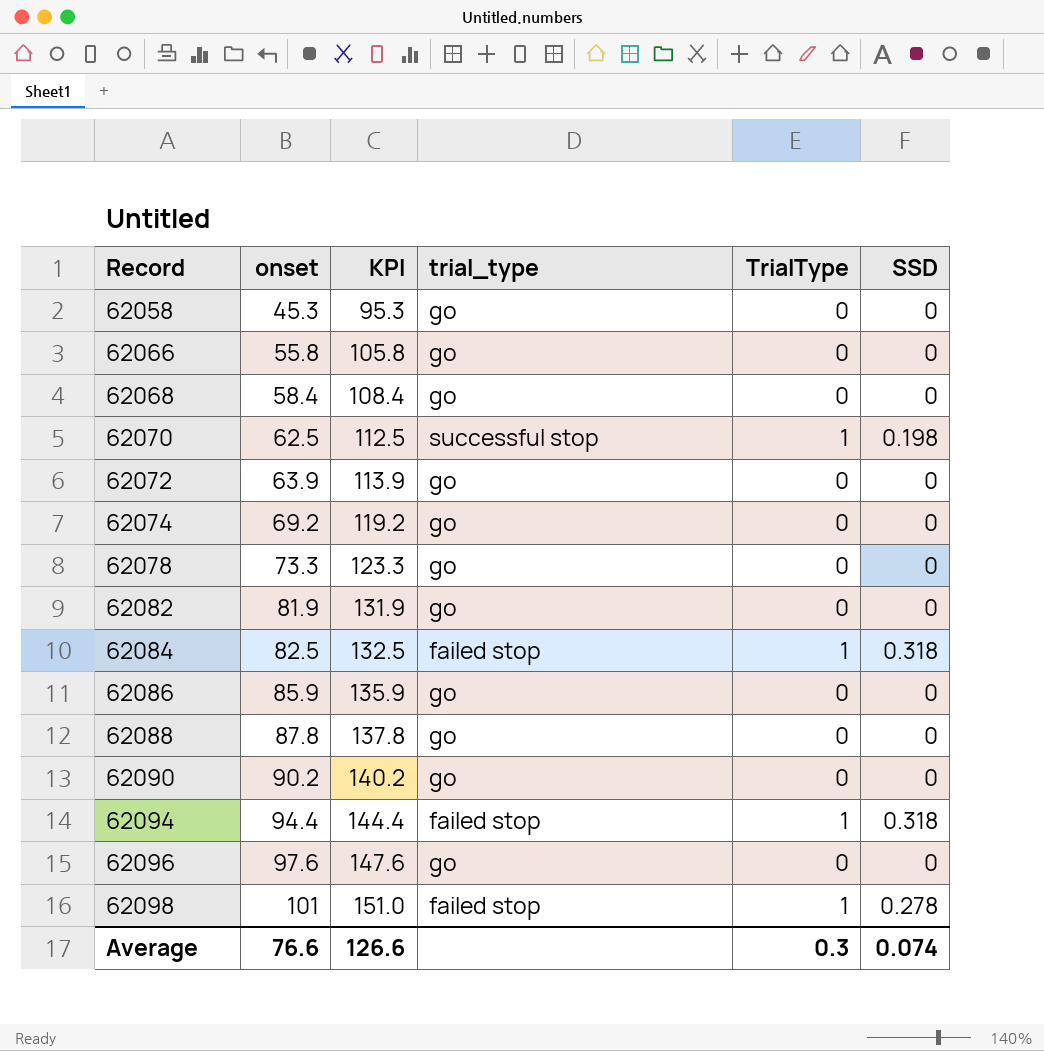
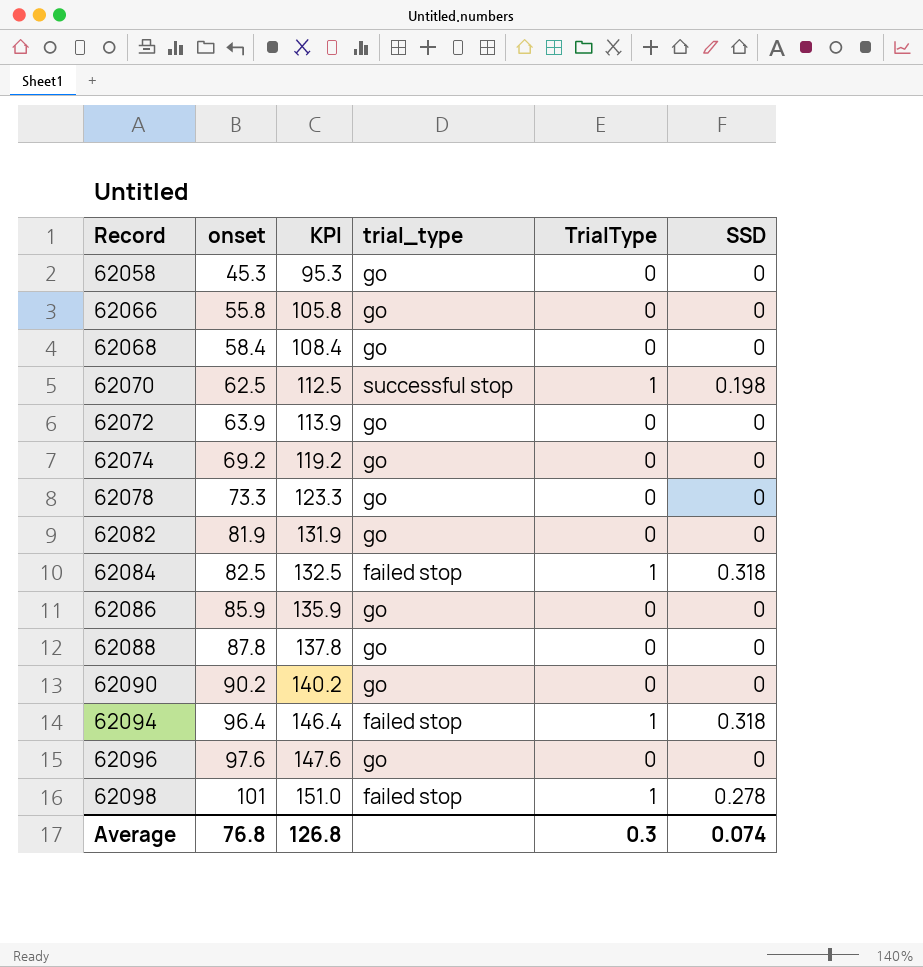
62094 | onset: 94.4 -> 96.4
62094 | KPI: 144.4 -> 146.4
Average | onset: 76.6 -> 76.8
Average | KPI: 126.6 -> 126.8

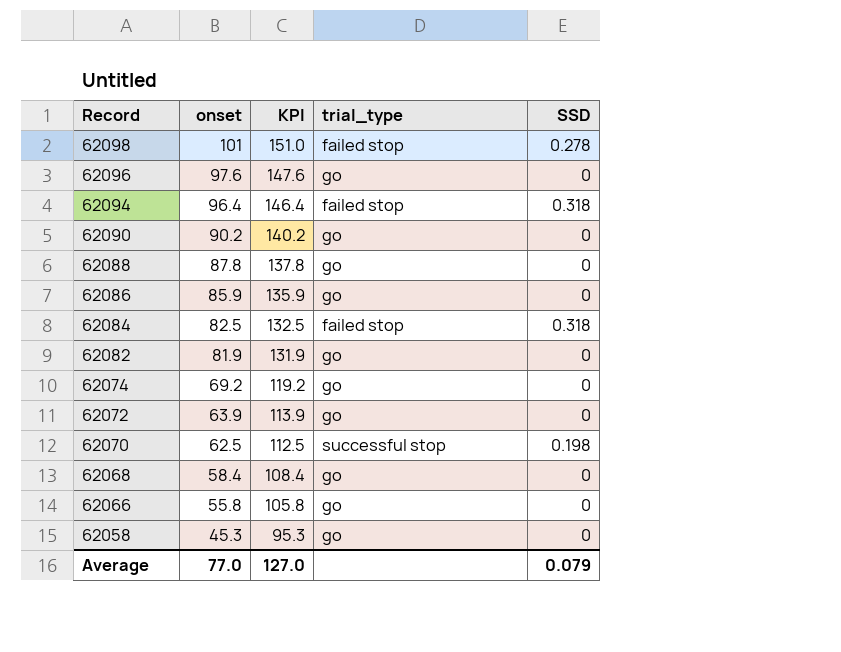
row order: Record ascending -> Record descending
column TrialType | position: 5 -> none
row 62078: 73.3 | 123.3 | go | 0 | 0 -> none
Average | onset: 76.8 -> 77.0
Average | KPI: 126.8 -> 127.0
Average | SSD: 0.074 -> 0.079

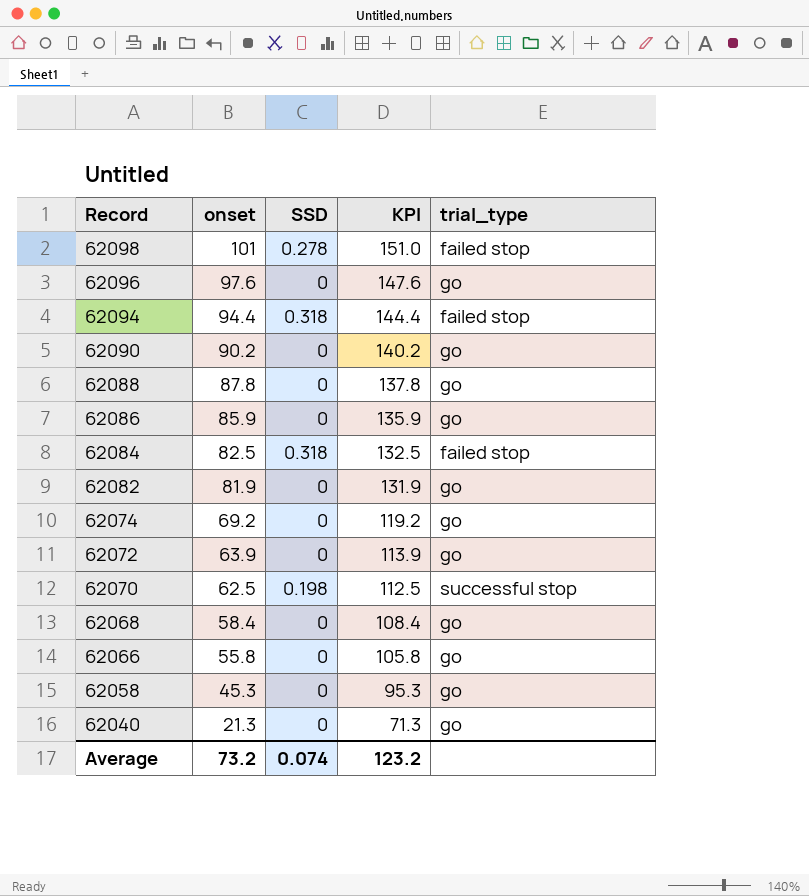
column SSD | position: 5 -> 3
62094 | onset: 96.4 -> 94.4
62094 | KPI: 146.4 -> 144.4
row 62040: none -> 21.3 | 0 | 71.3 | go
Average | onset: 77.0 -> 73.2
Average | SSD: 0.079 -> 0.074
Average | KPI: 127.0 -> 123.2

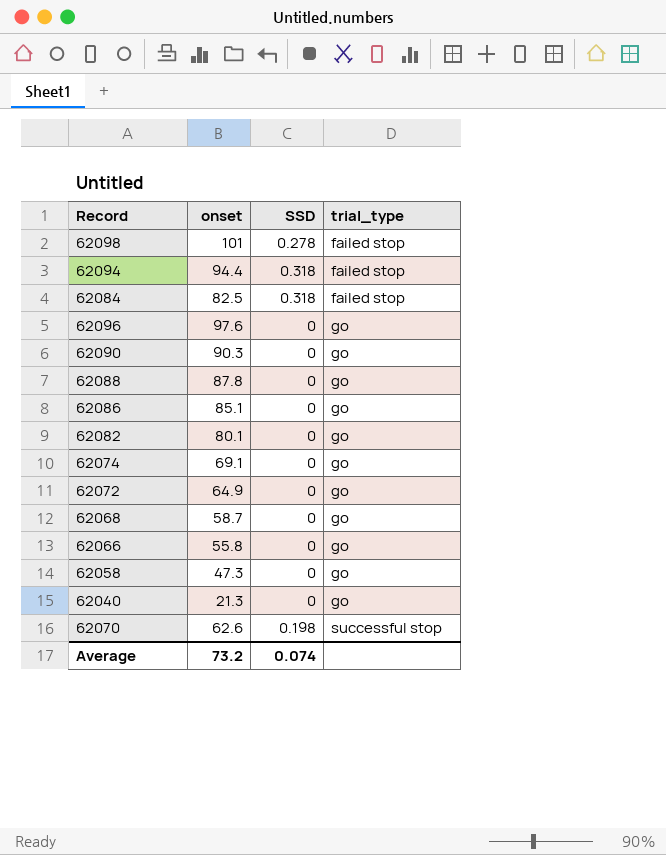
row order: Record descending -> trial_type ascending
column KPI | formula: [onset] + 50 -> none
62090 | onset: 90.2 -> 90.3
62086 | onset: 85.9 -> 85.1
62082 | onset: 81.9 -> 80.1
62074 | onset: 69.2 -> 69.1
62072 | onset: 63.9 -> 64.9
62068 | onset: 58.4 -> 58.7
62058 | onset: 45.3 -> 47.3
62070 | onset: 62.5 -> 62.6

